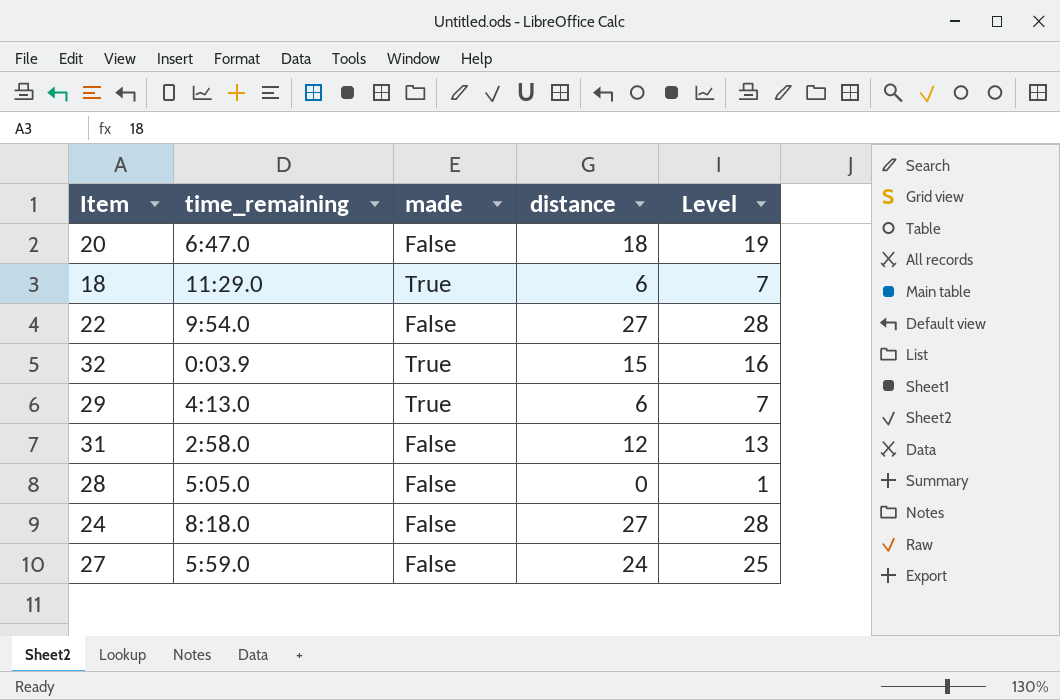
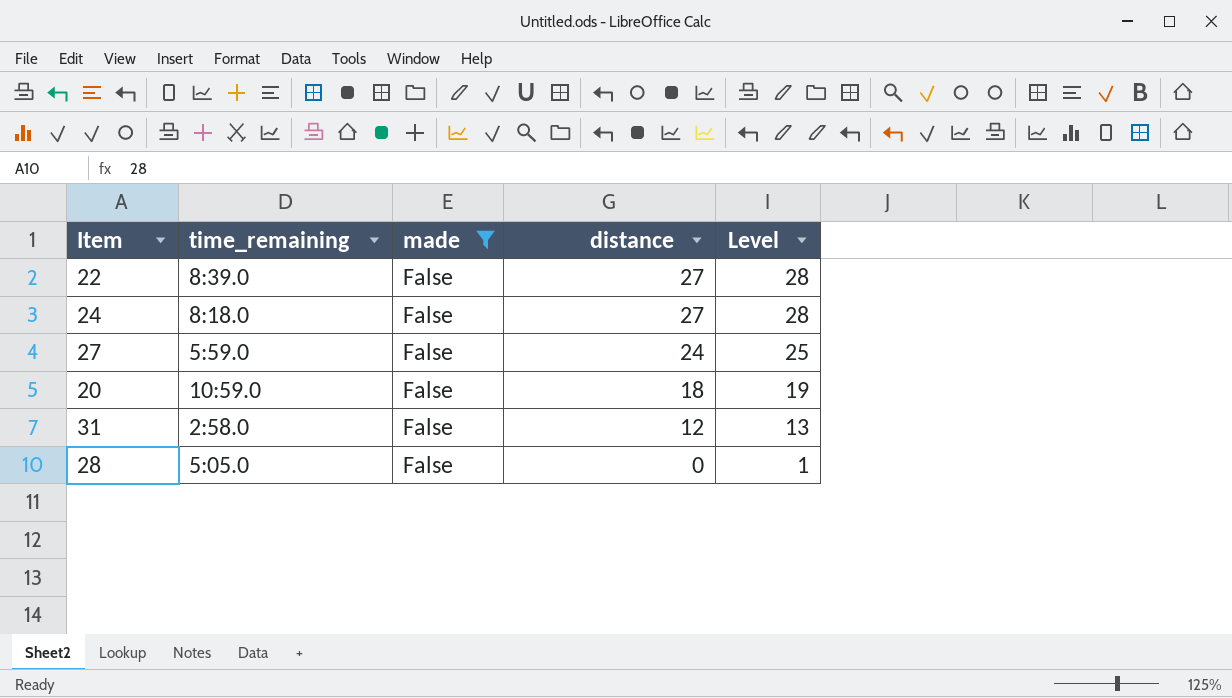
filter: none -> made = False
row order: none -> distance descending
22 | time_remaining: 9:54.0 -> 8:39.0
20 | time_remaining: 6:47.0 -> 10:59.0

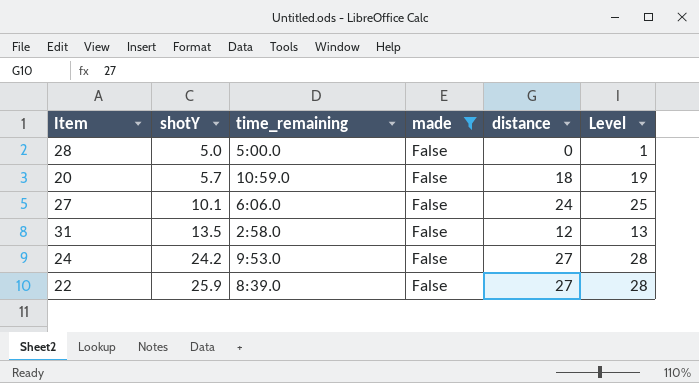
row order: distance descending -> shotY ascending
column shotY | position: none -> 2
28 | time_remaining: 5:05.0 -> 5:00.0
27 | time_remaining: 5:59.0 -> 6:06.0
24 | time_remaining: 8:18.0 -> 9:53.0

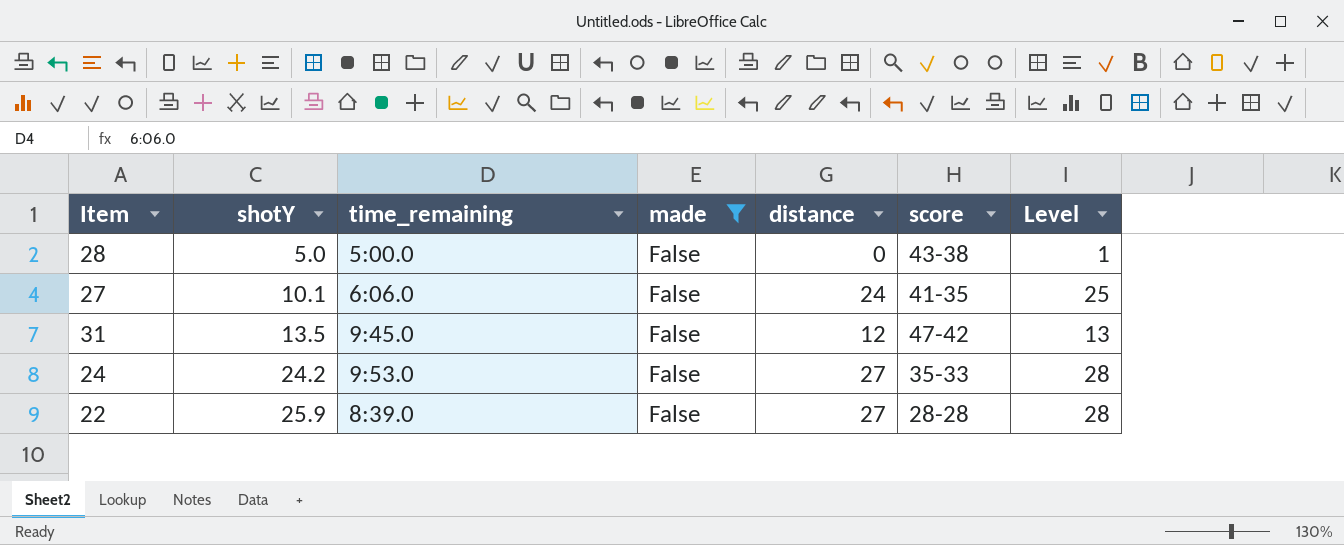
column score | position: none -> 6
row 20: 5.7 | 10:59.0 | False | 18 | 19 -> none
31 | time_remaining: 2:58.0 -> 9:45.0

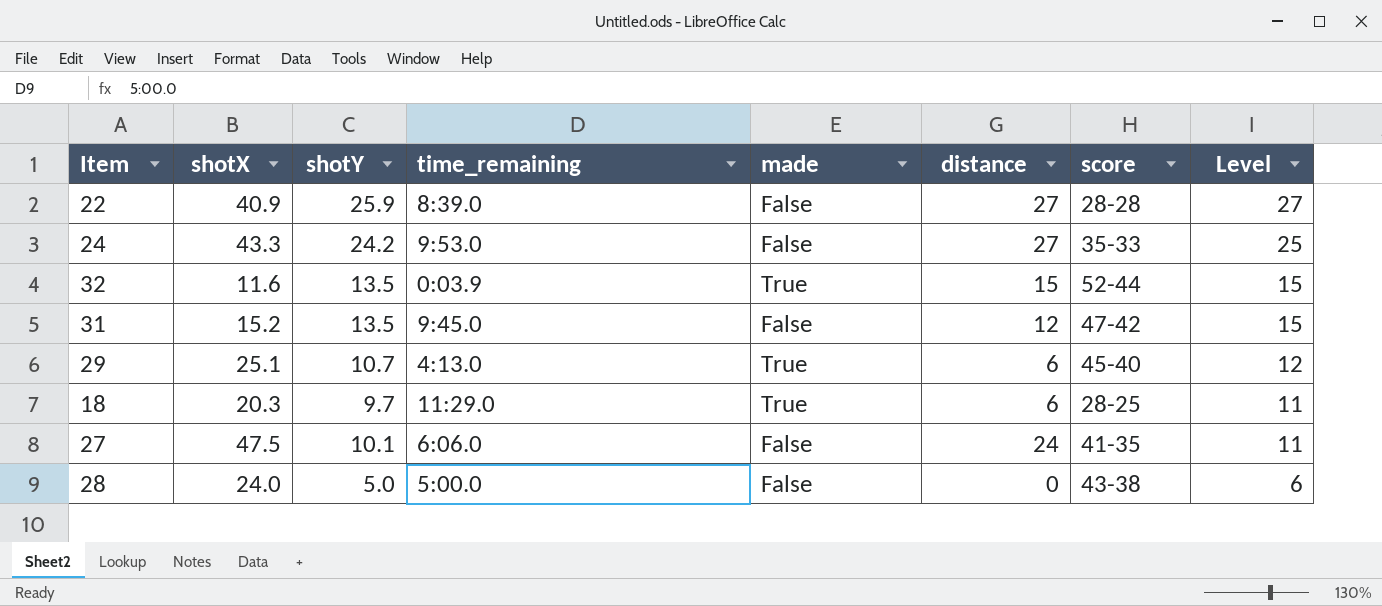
filter: made = False -> none
row order: shotY ascending -> Level descending
column shotX | position: none -> 2
column Level | formula: [distance] + 1 -> [shotY] + 1

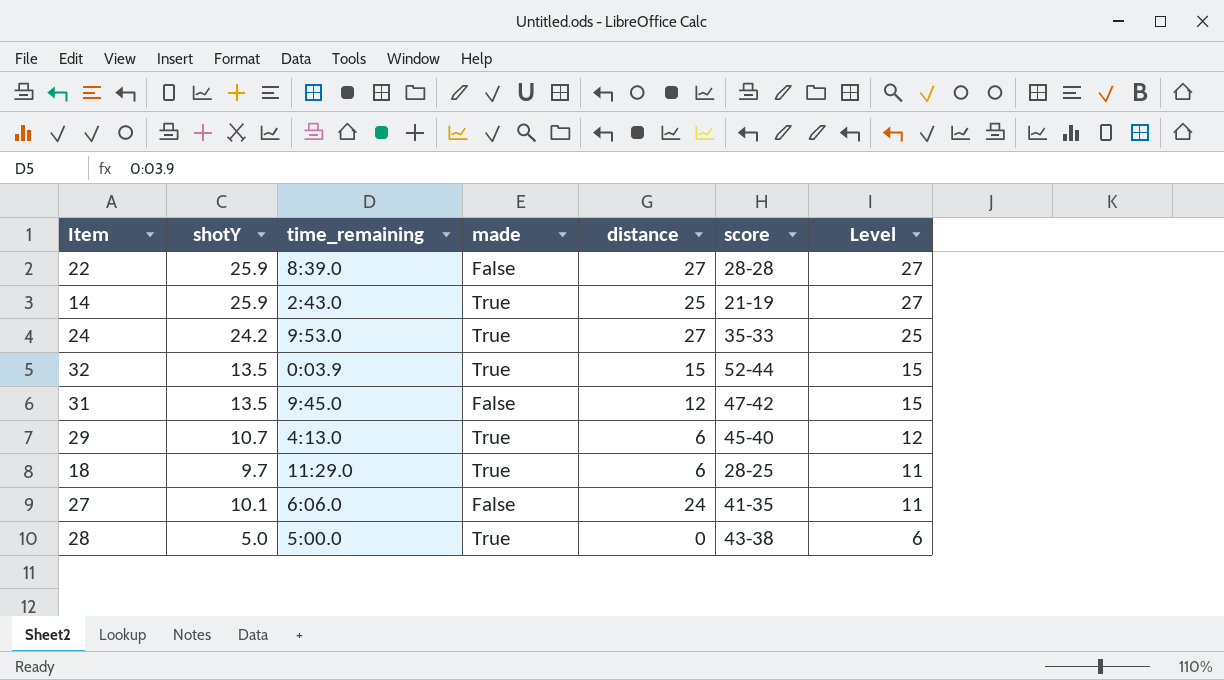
column shotX | position: 2 -> none
row 14: none -> 25.9 | 2:43.0 | True | 25 | 21-19 | 27
24 | made: False -> True
28 | made: False -> True

